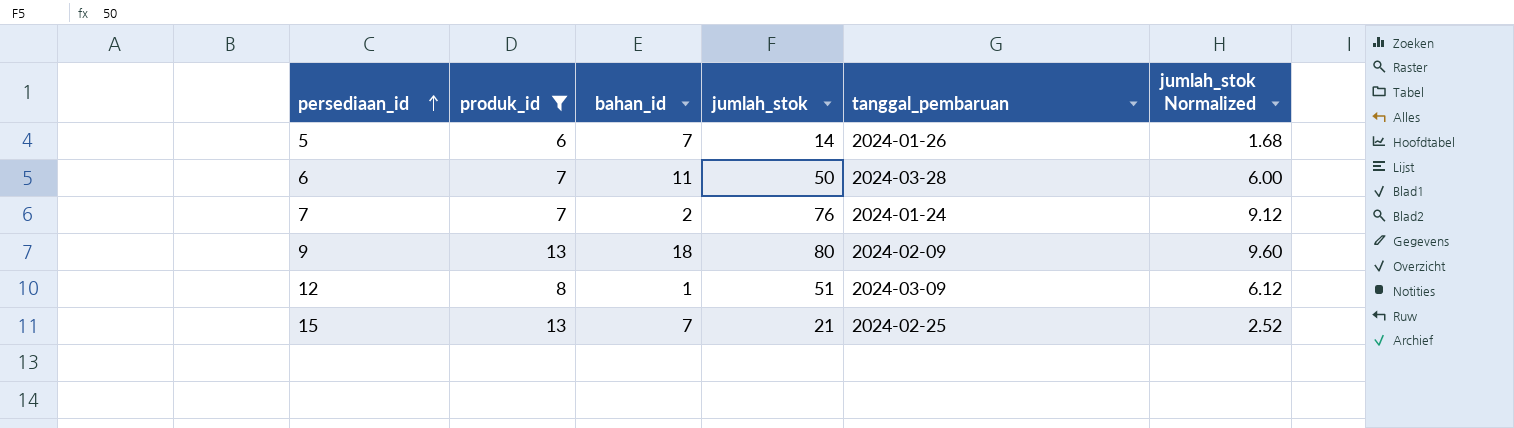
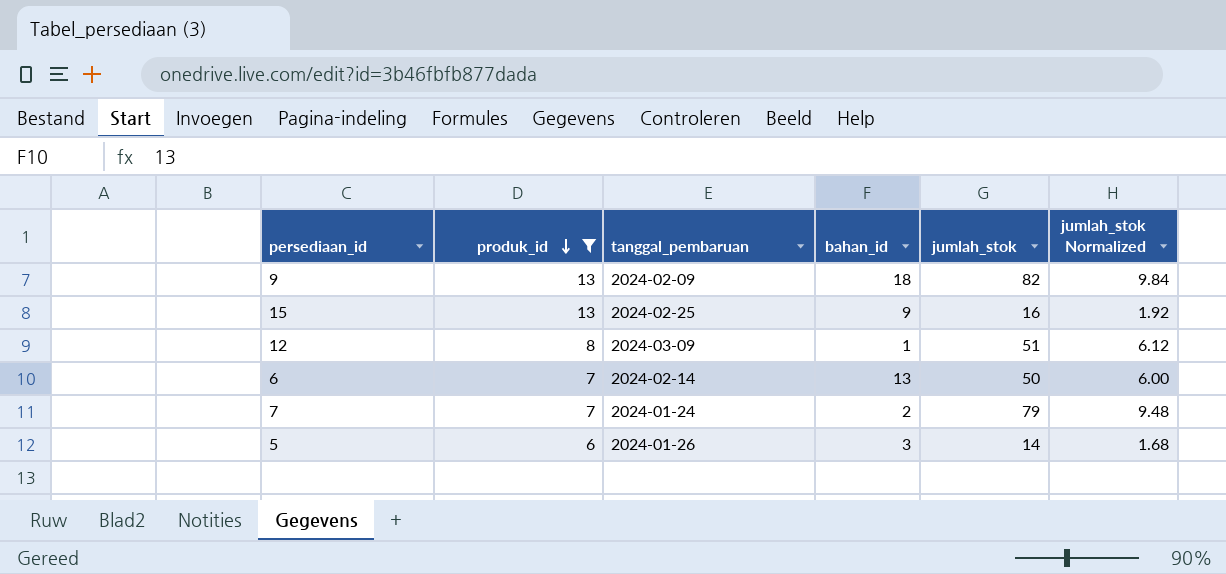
row order: persediaan_id ascending -> produk_id descending
column tanggal_pembaruan | position: 5 -> 3
9 | jumlah_stok: 80 -> 82
9 | jumlah_stok Normalized: 9.60 -> 9.84
15 | bahan_id: 7 -> 9
15 | jumlah_stok: 21 -> 16
15 | jumlah_stok Normalized: 2.52 -> 1.92
6 | tanggal_pembaruan: 2024-03-28 -> 2024-02-14
6 | bahan_id: 11 -> 13
7 | jumlah_stok: 76 -> 79
7 | jumlah_stok Normalized: 9.12 -> 9.48
5 | bahan_id: 7 -> 3

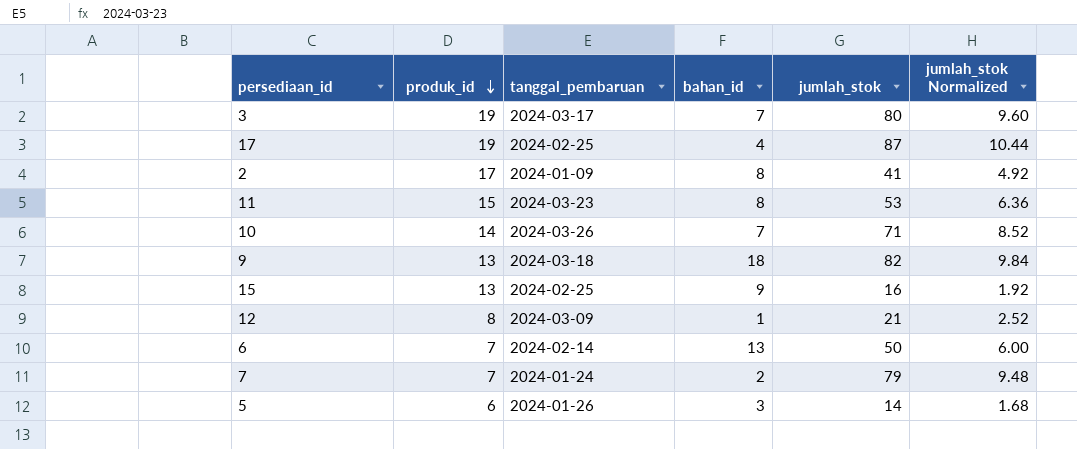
filter: produk_id <= 13 -> none
9 | tanggal_pembaruan: 2024-02-09 -> 2024-03-18
12 | jumlah_stok: 51 -> 21
12 | jumlah_stok Normalized: 6.12 -> 2.52

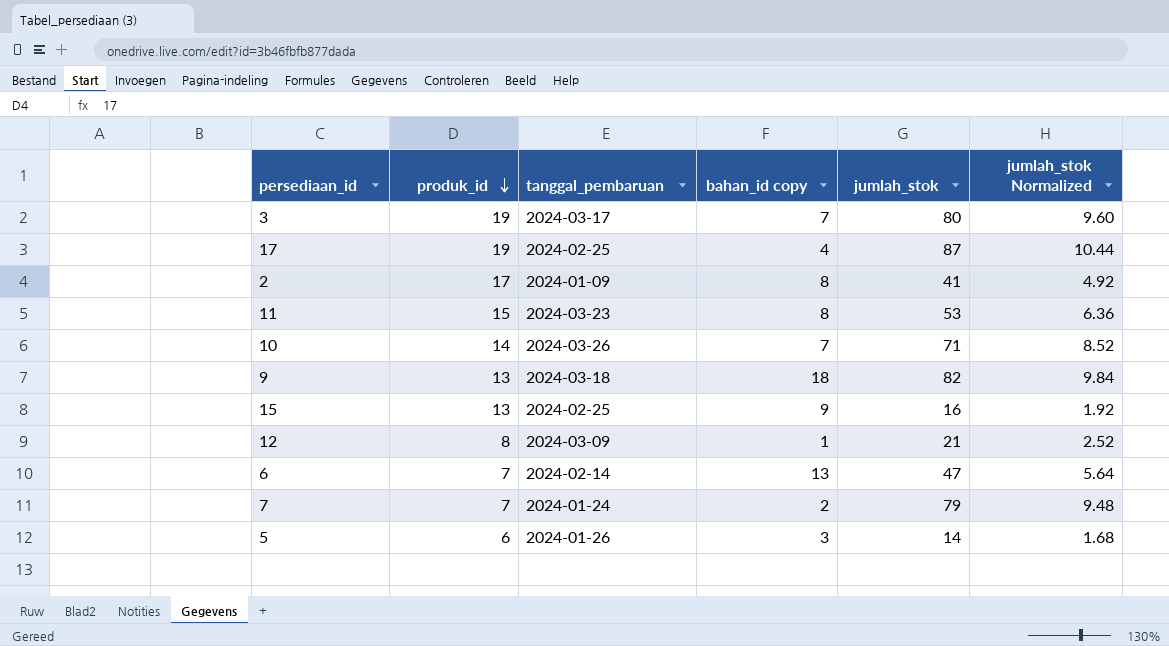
column name: bahan_id -> bahan_id copy
6 | jumlah_stok: 50 -> 47
6 | jumlah_stok Normalized: 6.00 -> 5.64

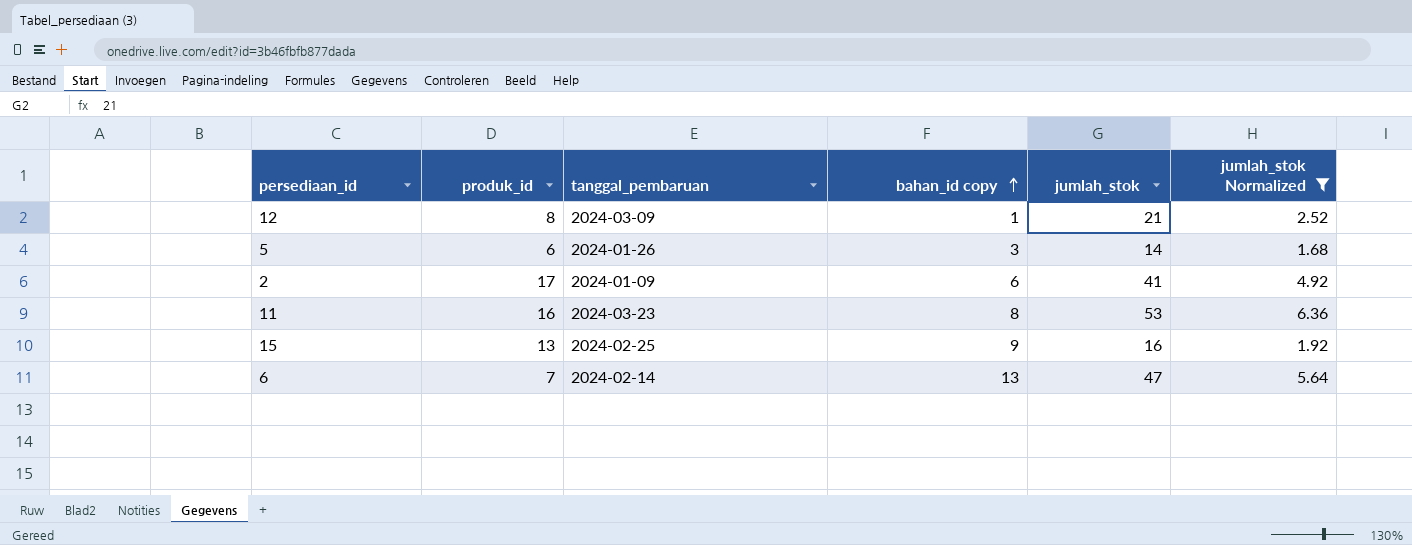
filter: none -> jumlah_stok Normalized <= 6.36
row order: produk_id descending -> bahan_id copy ascending
2 | bahan_id copy: 8 -> 6
11 | produk_id: 15 -> 16

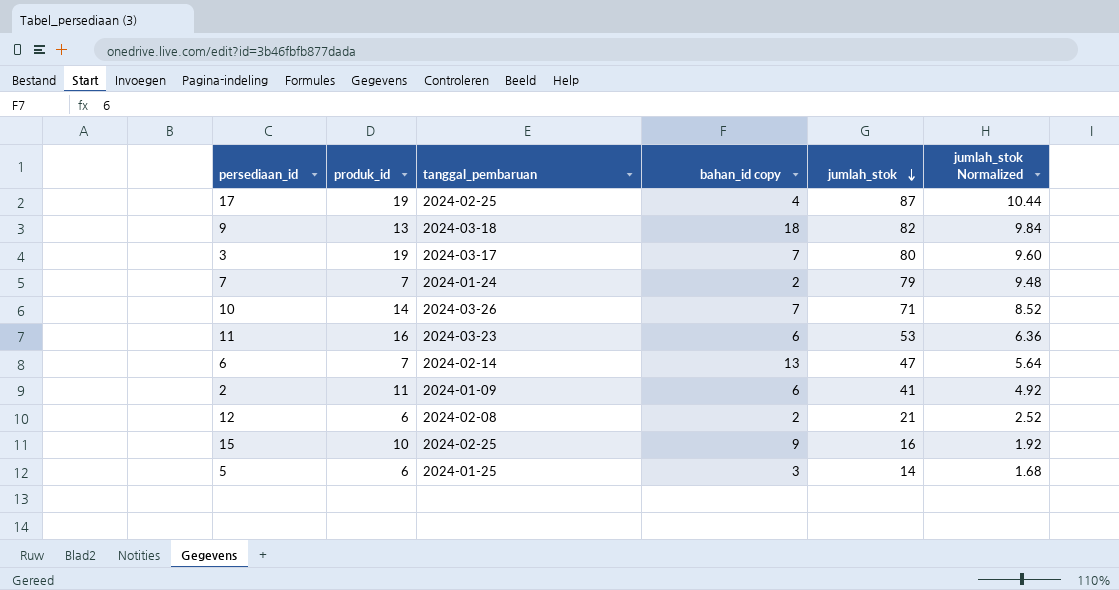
filter: jumlah_stok Normalized <= 6.36 -> none
row order: bahan_id copy ascending -> jumlah_stok descending
11 | bahan_id copy: 8 -> 6
2 | produk_id: 17 -> 11
12 | produk_id: 8 -> 6
12 | tanggal_pembaruan: 2024-03-09 -> 2024-02-08
12 | bahan_id copy: 1 -> 2
15 | produk_id: 13 -> 10
5 | tanggal_pembaruan: 2024-01-26 -> 2024-01-25

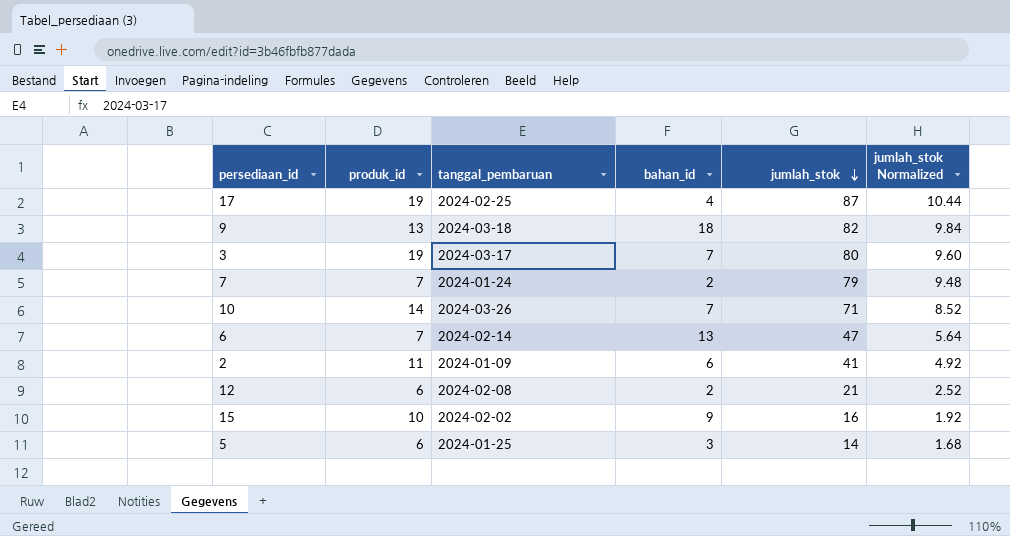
column name: bahan_id copy -> bahan_id
row 11: 16 | 2024-03-23 | 6 | 53 | 6.36 -> none
15 | tanggal_pembaruan: 2024-02-25 -> 2024-02-02

